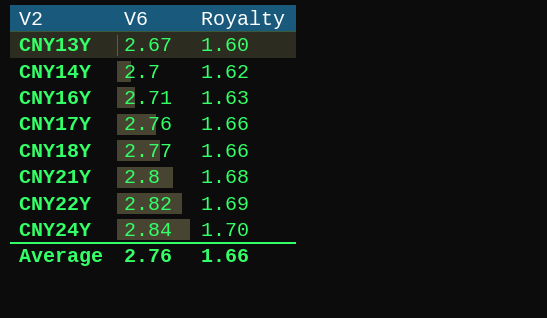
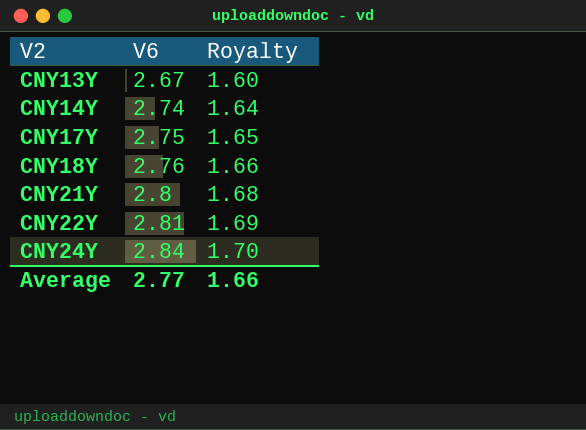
row CNY16Y: 2.71 | 1.63 -> none
CNY14Y | V6: 2.7 -> 2.74
CNY14Y | Royalty: 1.62 -> 1.64
CNY17Y | V6: 2.76 -> 2.75
CNY17Y | Royalty: 1.66 -> 1.65
CNY18Y | V6: 2.77 -> 2.76
CNY22Y | V6: 2.82 -> 2.81
Average | V6: 2.76 -> 2.77

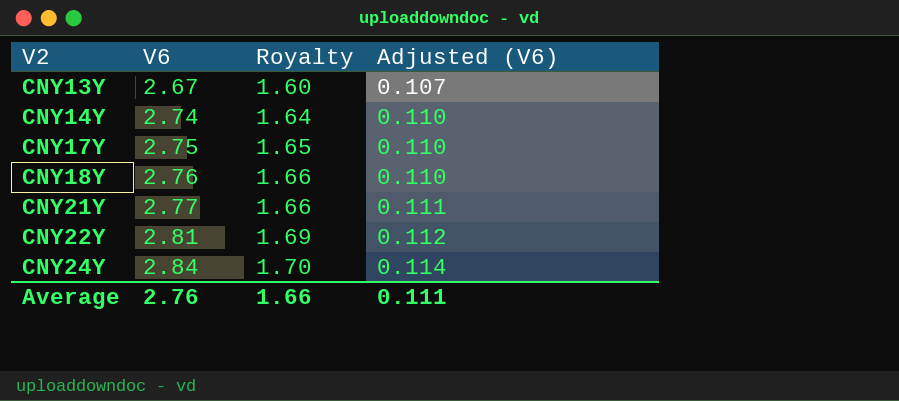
column Adjusted (V6) | formula: none -> [V6] * 0.04
CNY21Y | V6: 2.8 -> 2.77
CNY21Y | Royalty: 1.68 -> 1.66
Average | V6: 2.77 -> 2.76

